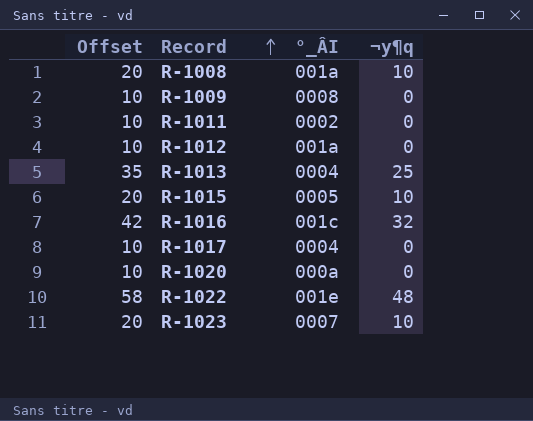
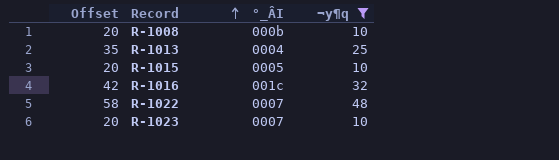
filter: none -> ¬y¶q != 0
R-1008 | °_ÂI: 001a -> 000b
R-1022 | °_ÂI: 001e -> 0007

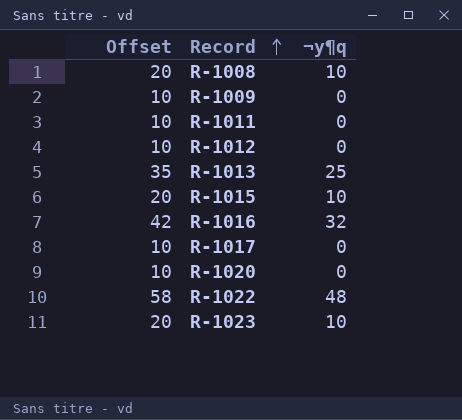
filter: ¬y¶q != 0 -> none
column °_ÂI | position: 3 -> none

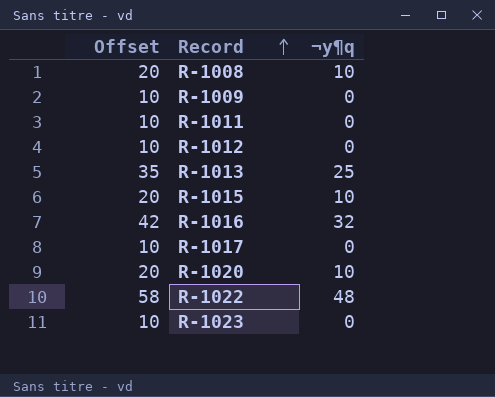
R-1020 | Offset: 10 -> 20
R-1020 | ¬y¶q: 0 -> 10
R-1023 | Offset: 20 -> 10
R-1023 | ¬y¶q: 10 -> 0

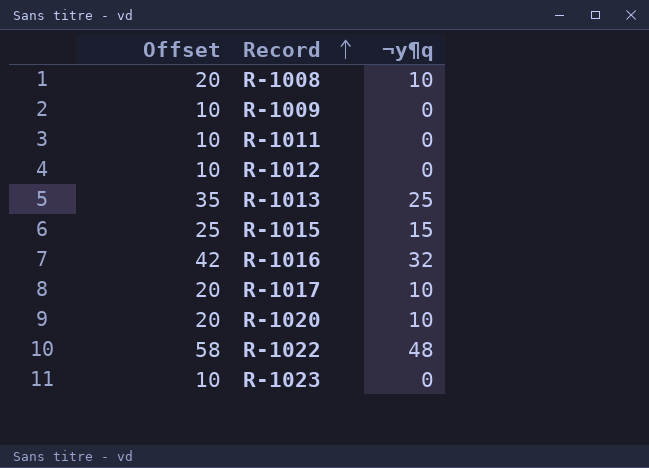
R-1015 | Offset: 20 -> 25
R-1015 | ¬y¶q: 10 -> 15
R-1017 | Offset: 10 -> 20
R-1017 | ¬y¶q: 0 -> 10

